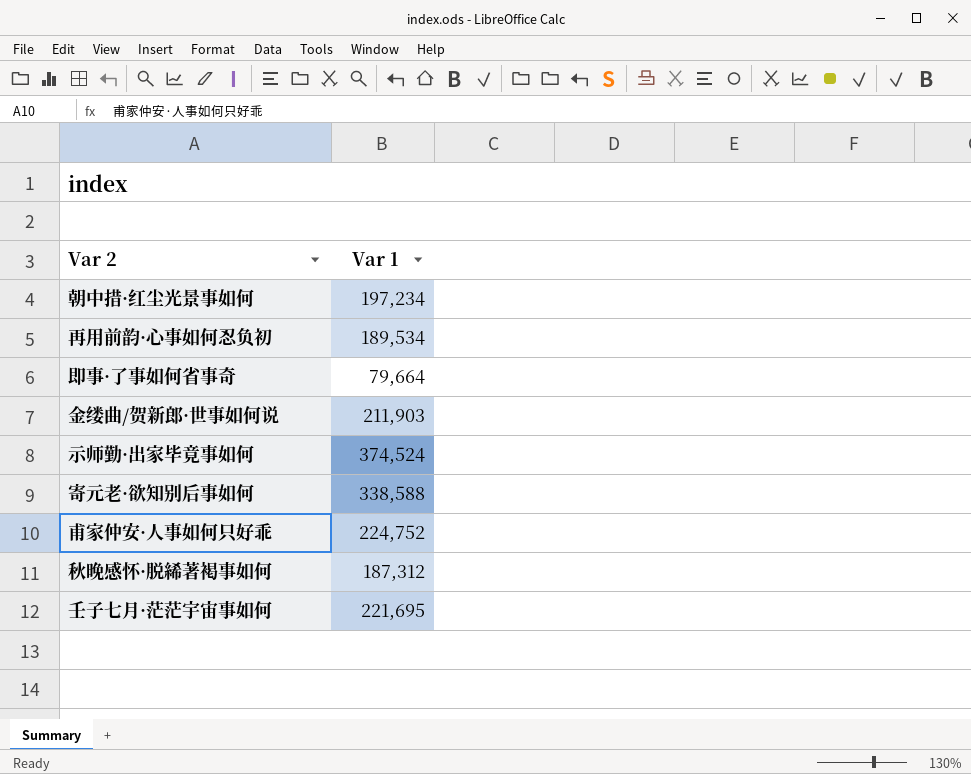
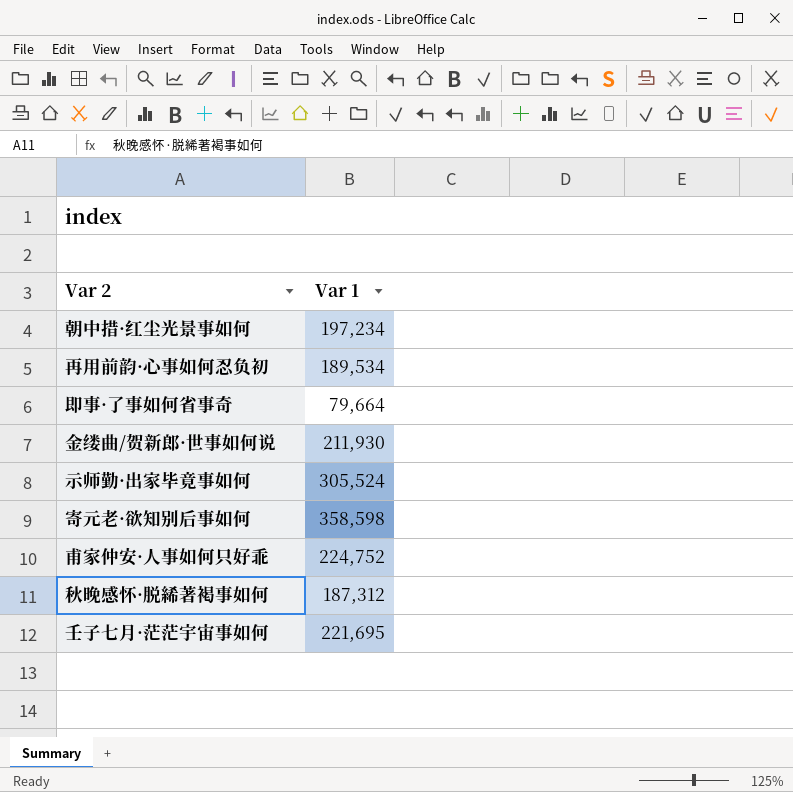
金缕曲/贺新郎·世事如何说 | Var 1: 211,903 -> 211,930
示师勤·出家毕竟事如何 | Var 1: 374,524 -> 305,524
寄元老·欲知别后事如何 | Var 1: 338,588 -> 358,598

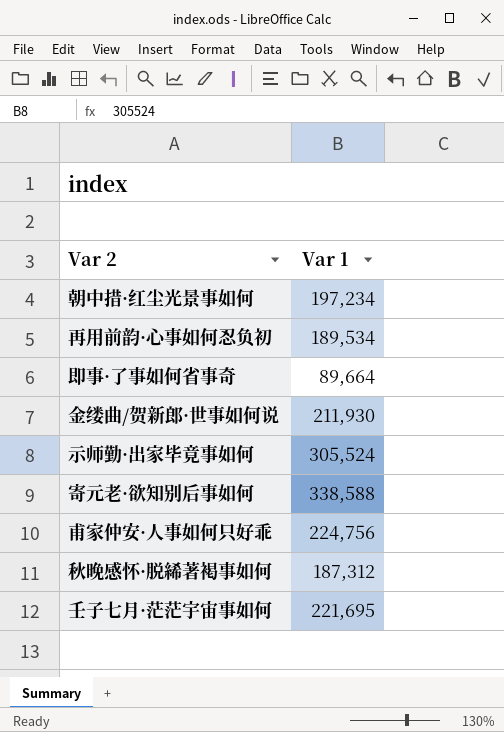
即事·了事如何省事奇 | Var 1: 79,664 -> 89,664
寄元老·欲知别后事如何 | Var 1: 358,598 -> 338,588
甫家仲安·人事如何只好乖 | Var 1: 224,752 -> 224,756

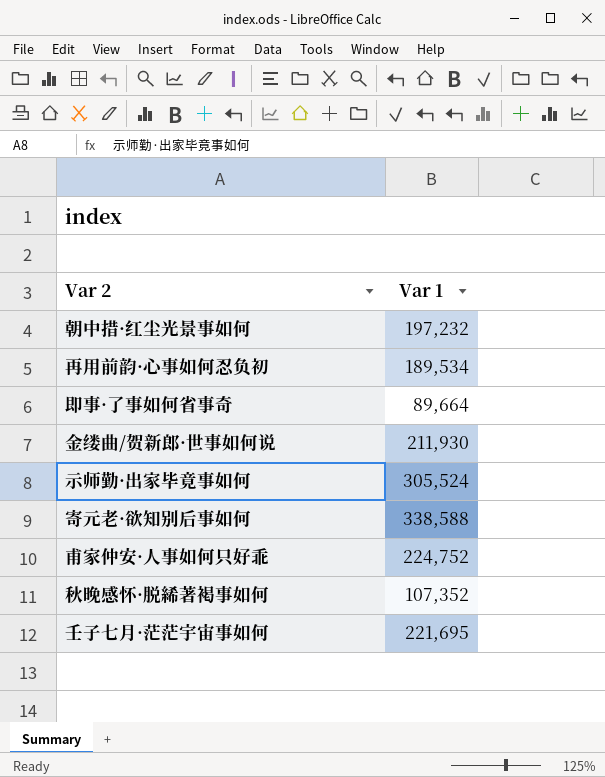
朝中措·红尘光景事如何 | Var 1: 197,234 -> 197,232
甫家仲安·人事如何只好乖 | Var 1: 224,756 -> 224,752
秋晚感怀·脱絺著褐事如何 | Var 1: 187,312 -> 107,352

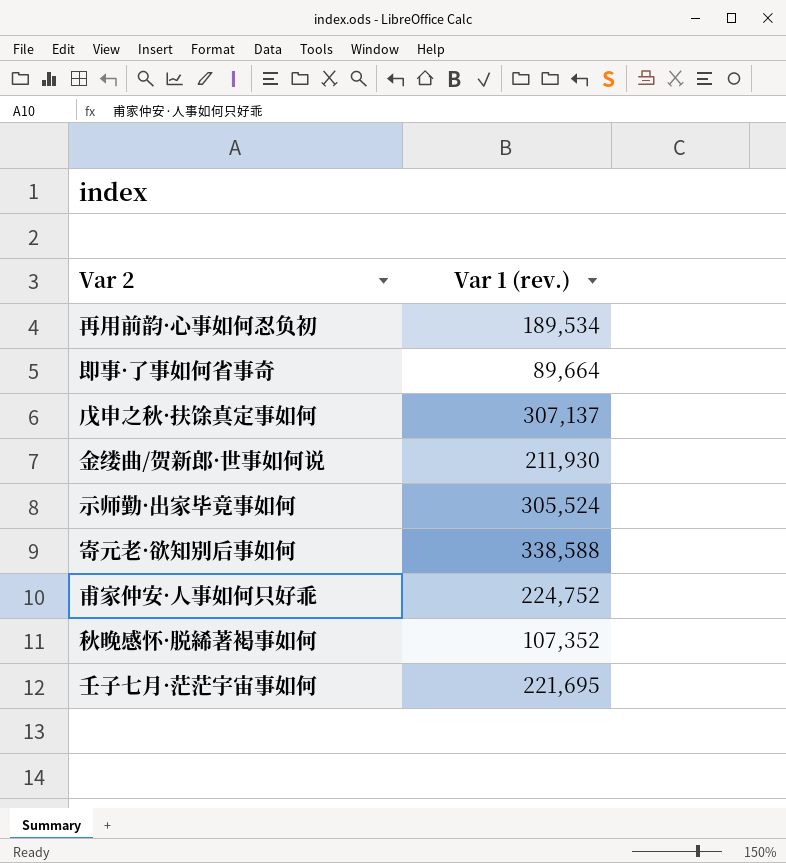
column name: Var 1 -> Var 1 (rev.)
row 朝中措·红尘光景事如何: 197,232 -> none
row 戊申之秋·扶馀真定事如何: none -> 307,137

